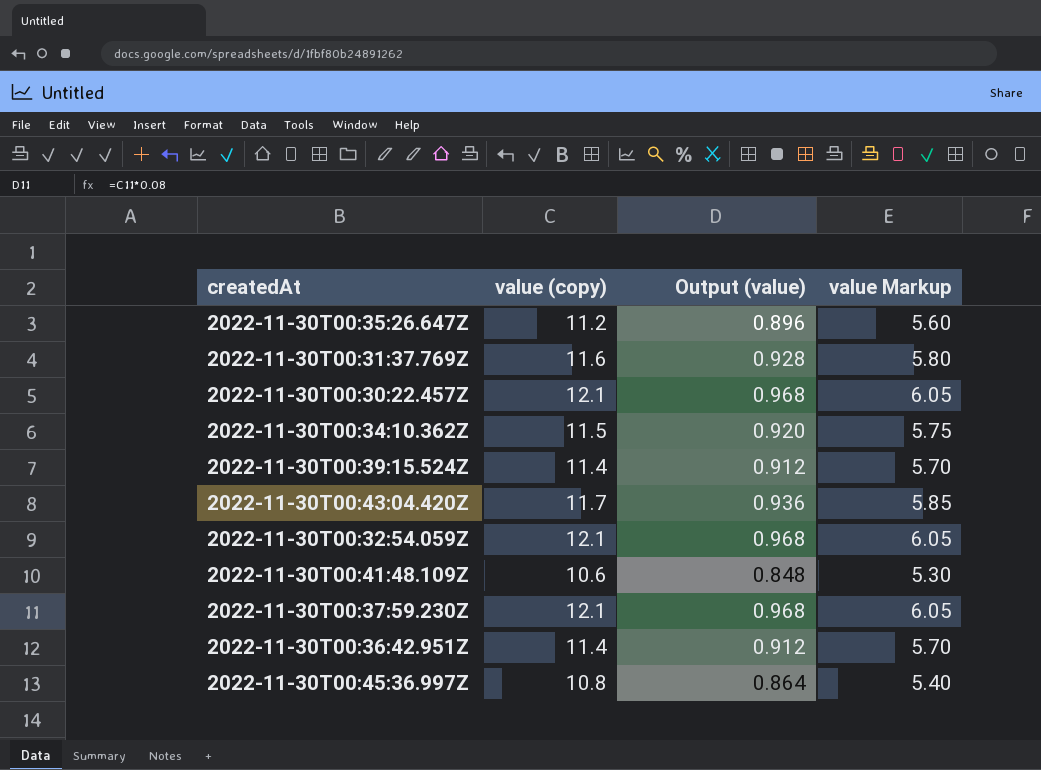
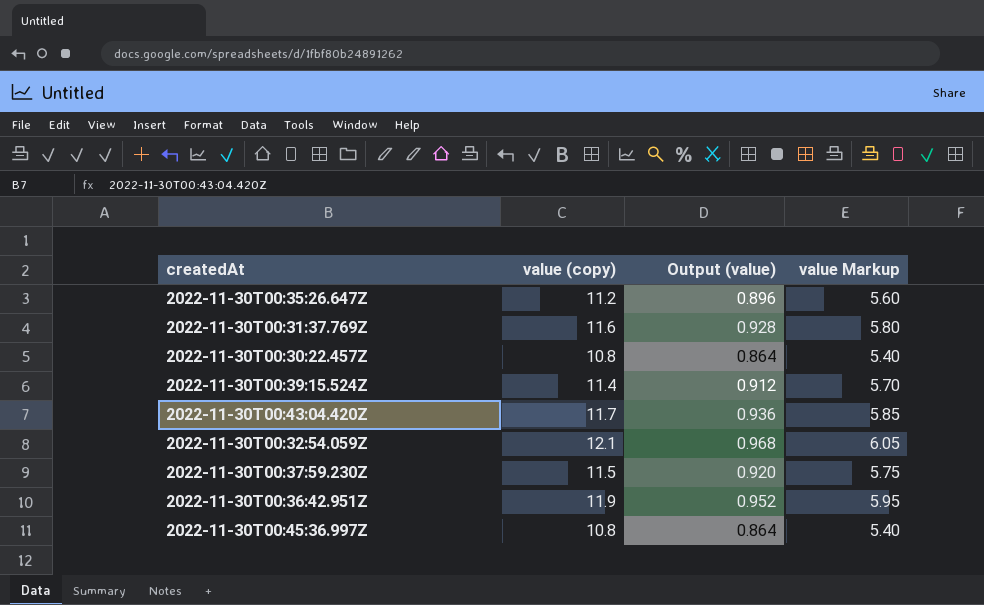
row 2022-11-30T00:34:10.362Z: 11.5 | 0.920 | 5.75 -> none
row 2022-11-30T00:41:48.109Z: 10.6 | 0.848 | 5.30 -> none
2022-11-30T00:30:22.457Z | value (copy): 12.1 -> 10.8
2022-11-30T00:30:22.457Z | Output (value): 0.968 -> 0.864
2022-11-30T00:30:22.457Z | value Markup: 6.05 -> 5.40
2022-11-30T00:37:59.230Z | value (copy): 12.1 -> 11.5
2022-11-30T00:37:59.230Z | Output (value): 0.968 -> 0.920
2022-11-30T00:37:59.230Z | value Markup: 6.05 -> 5.75
2022-11-30T00:36:42.951Z | value (copy): 11.4 -> 11.9
2022-11-30T00:36:42.951Z | Output (value): 0.912 -> 0.952
2022-11-30T00:36:42.951Z | value Markup: 5.70 -> 5.95

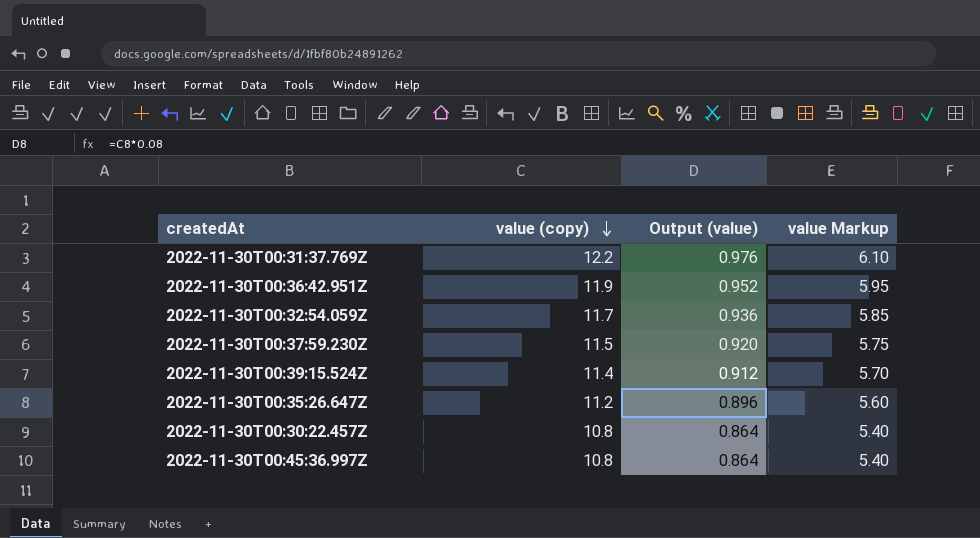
row order: none -> value (copy) descending
row 2022-11-30T00:43:04.420Z: 11.7 | 0.936 | 5.85 -> none
2022-11-30T00:31:37.769Z | value (copy): 11.6 -> 12.2
2022-11-30T00:31:37.769Z | Output (value): 0.928 -> 0.976
2022-11-30T00:31:37.769Z | value Markup: 5.80 -> 6.10
2022-11-30T00:32:54.059Z | value (copy): 12.1 -> 11.7
2022-11-30T00:32:54.059Z | Output (value): 0.968 -> 0.936
2022-11-30T00:32:54.059Z | value Markup: 6.05 -> 5.85

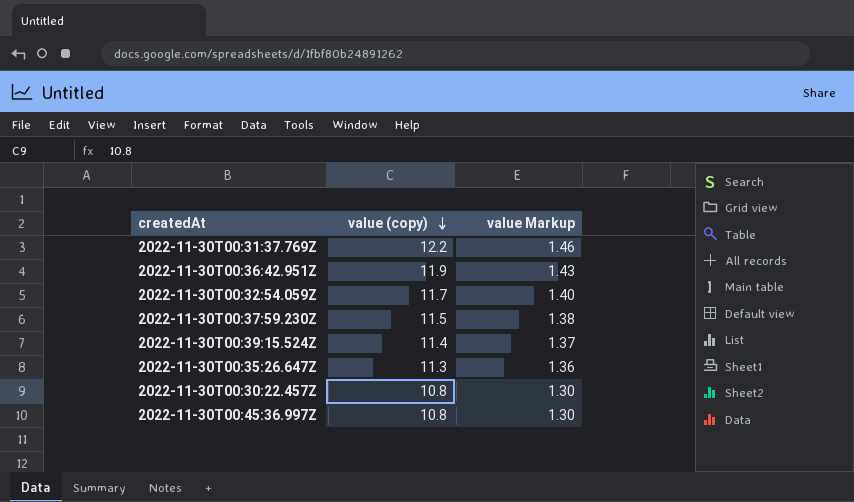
column Output (value) | formula: [value (copy)] * 0.08 -> none
column value Markup | formula: [value (copy)] * 0.5 -> [value (copy)] * 0.12
2022-11-30T00:35:26.647Z | value (copy): 11.2 -> 11.3

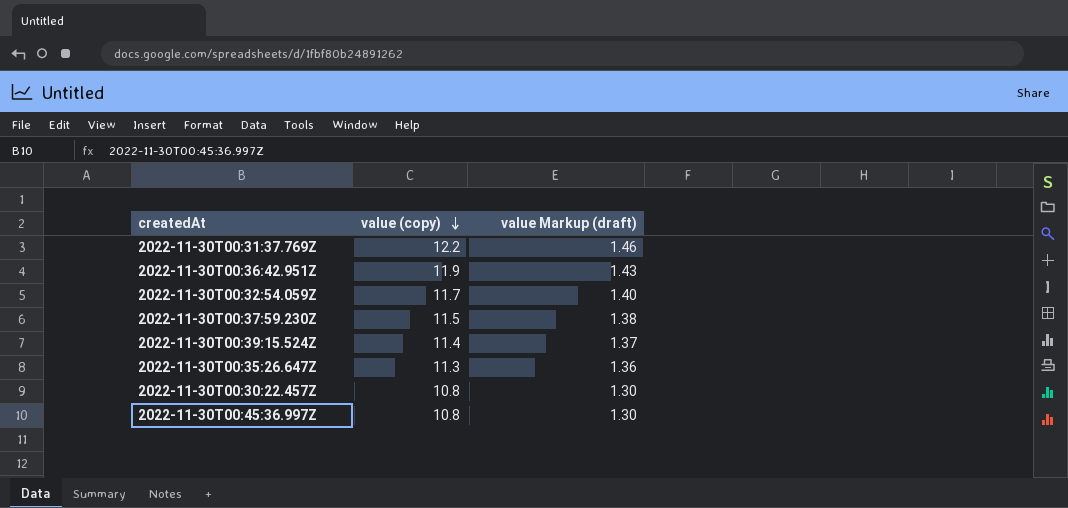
column name: value Markup -> value Markup (draft)

